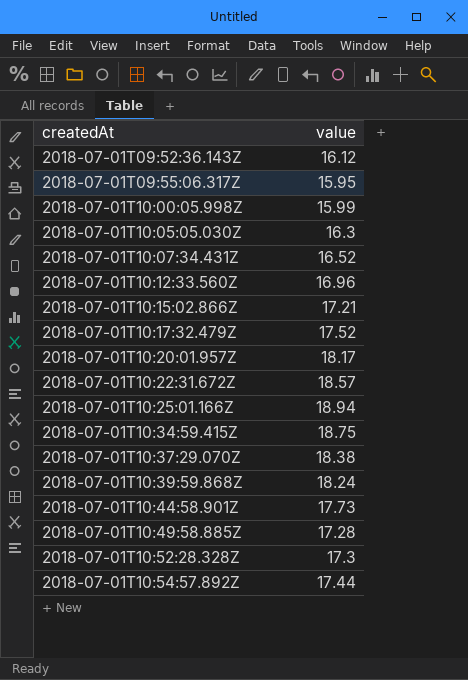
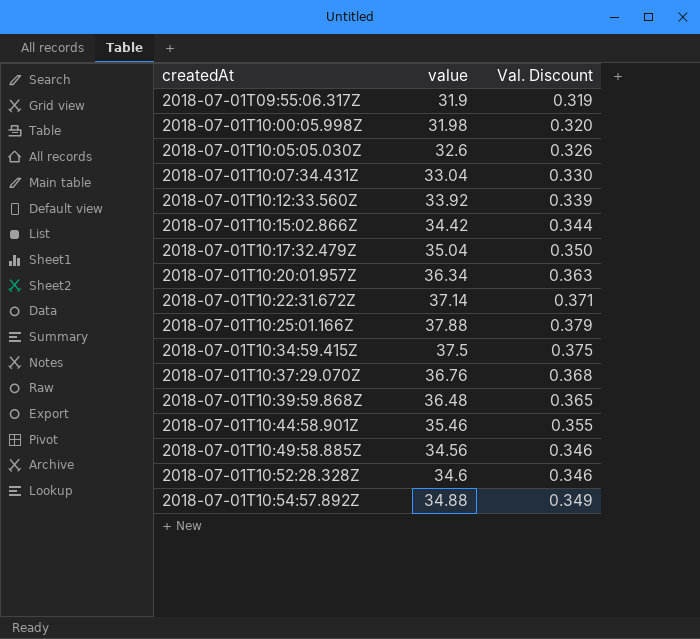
column Val. Discount | formula: none -> [value] * 0.01
row 2018-07-01T09:52:36.143Z: 16.12 -> none
2018-07-01T09:55:06.317Z | value: 15.95 -> 31.9
2018-07-01T10:00:05.998Z | value: 15.99 -> 31.98
2018-07-01T10:05:05.030Z | value: 16.3 -> 32.6
2018-07-01T10:07:34.431Z | value: 16.52 -> 33.04
2018-07-01T10:12:33.560Z | value: 16.96 -> 33.92
2018-07-01T10:15:02.866Z | value: 17.21 -> 34.42
2018-07-01T10:17:32.479Z | value: 17.52 -> 35.04
2018-07-01T10:20:01.957Z | value: 18.17 -> 36.34
2018-07-01T10:22:31.672Z | value: 18.57 -> 37.14
2018-07-01T10:25:01.166Z | value: 18.94 -> 37.88
2018-07-01T10:34:59.415Z | value: 18.75 -> 37.5
2018-07-01T10:37:29.070Z | value: 18.38 -> 36.76
2018-07-01T10:39:59.868Z | value: 18.24 -> 36.48
2018-07-01T10:44:58.901Z | value: 17.73 -> 35.46
2018-07-01T10:49:58.885Z | value: 17.28 -> 34.56
2018-07-01T10:52:28.328Z | value: 17.3 -> 34.6
2018-07-01T10:54:57.892Z | value: 17.44 -> 34.88

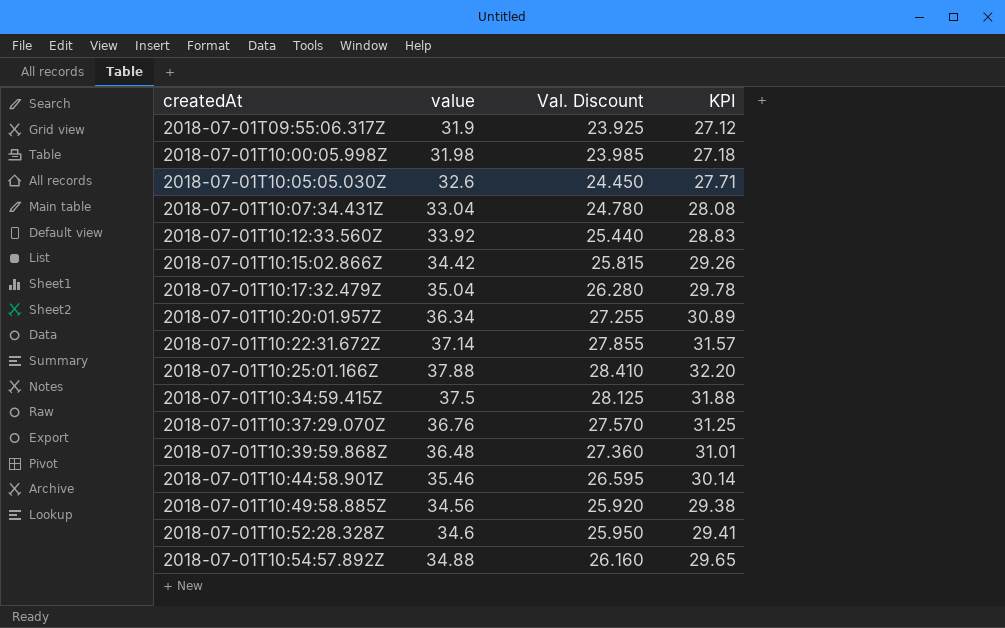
column Val. Discount | formula: [value] * 0.01 -> [value] * 0.75
column KPI | formula: none -> [value] * 0.85

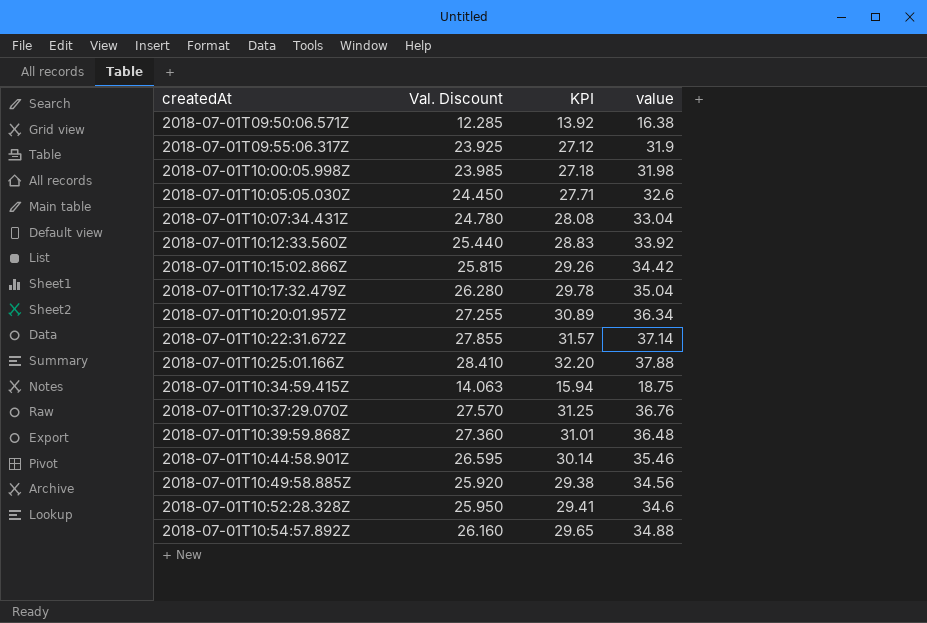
column value | position: 2 -> 4
row 2018-07-01T09:50:06.571Z: none -> 12.285 | 13.92 | 16.38
2018-07-01T10:34:59.415Z | Val. Discount: 28.125 -> 14.063
2018-07-01T10:34:59.415Z | KPI: 31.88 -> 15.94
2018-07-01T10:34:59.415Z | value: 37.5 -> 18.75

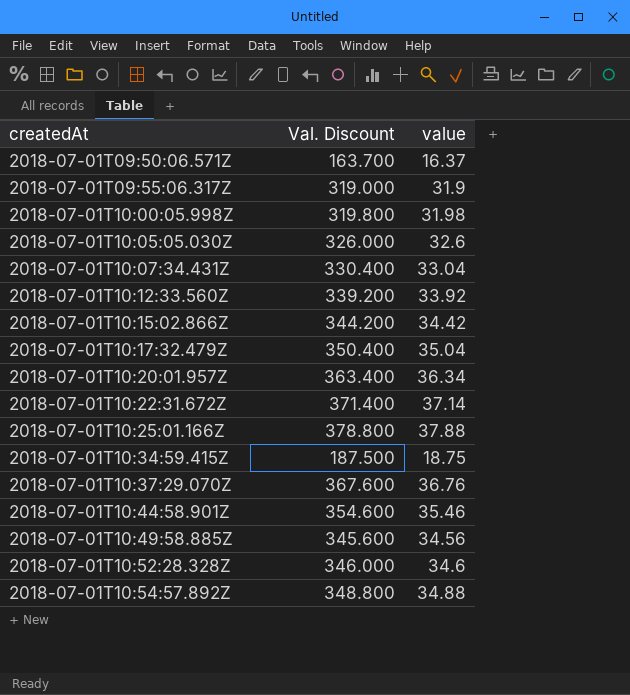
column KPI | formula: [value] * 0.85 -> none
column Val. Discount | formula: [value] * 0.75 -> [value] * 10
row 2018-07-01T10:39:59.868Z: 27.360 | 31.01 | 36.48 -> none
2018-07-01T09:50:06.571Z | value: 16.38 -> 16.37

